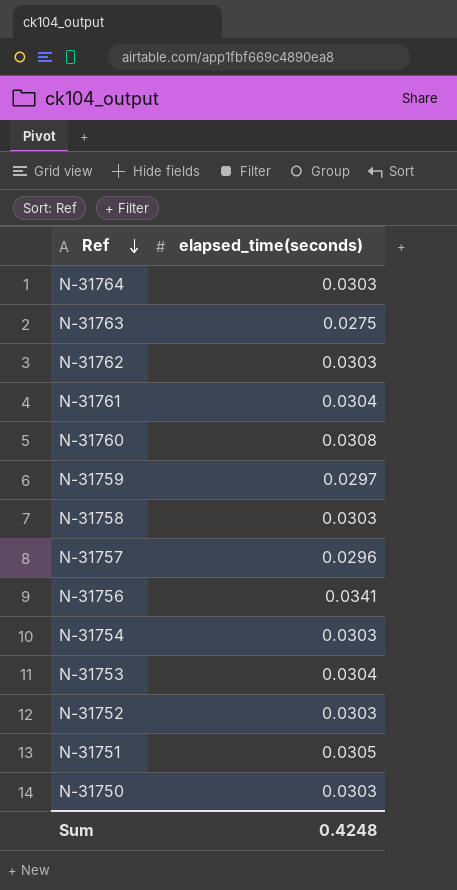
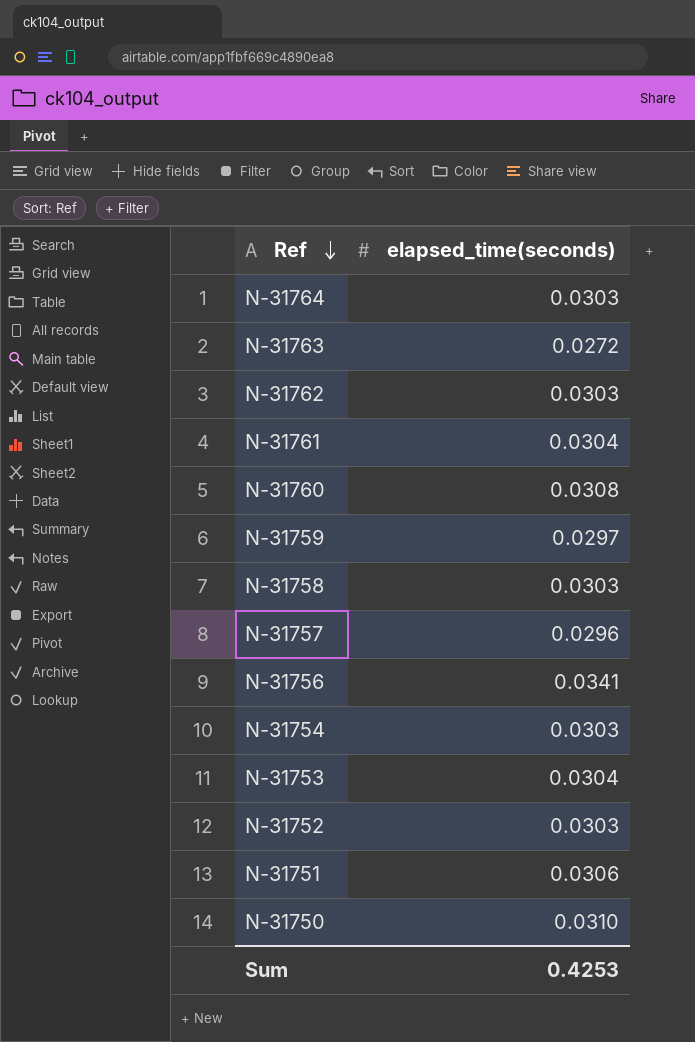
N-31763 | elapsed_time(seconds): 0.0275 -> 0.0272
N-31751 | elapsed_time(seconds): 0.0305 -> 0.0306
N-31750 | elapsed_time(seconds): 0.0303 -> 0.0310
Sum | elapsed_time(seconds): 0.4248 -> 0.4253

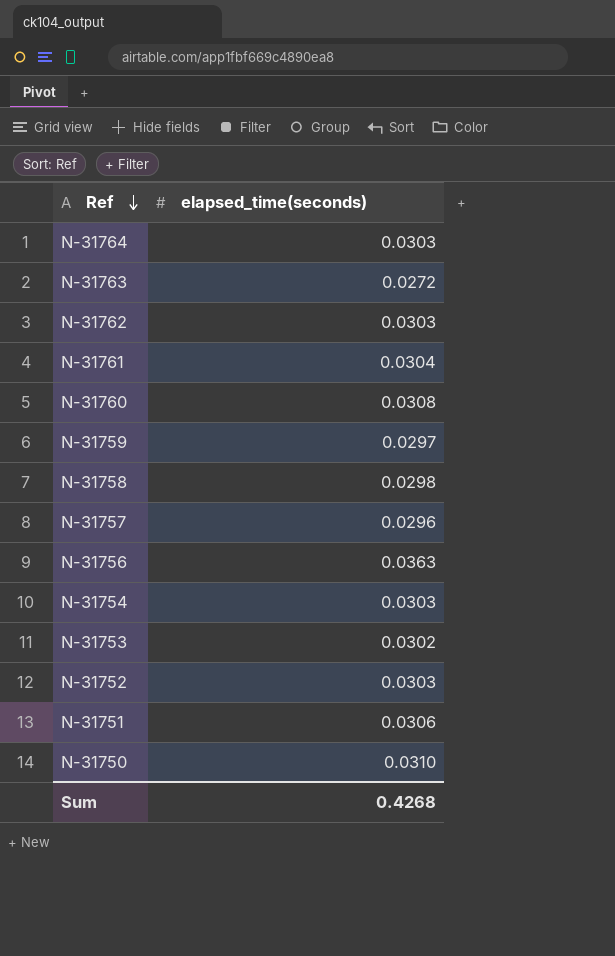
N-31758 | elapsed_time(seconds): 0.0303 -> 0.0298
N-31756 | elapsed_time(seconds): 0.0341 -> 0.0363
N-31753 | elapsed_time(seconds): 0.0304 -> 0.0302
Sum | elapsed_time(seconds): 0.4253 -> 0.4268

